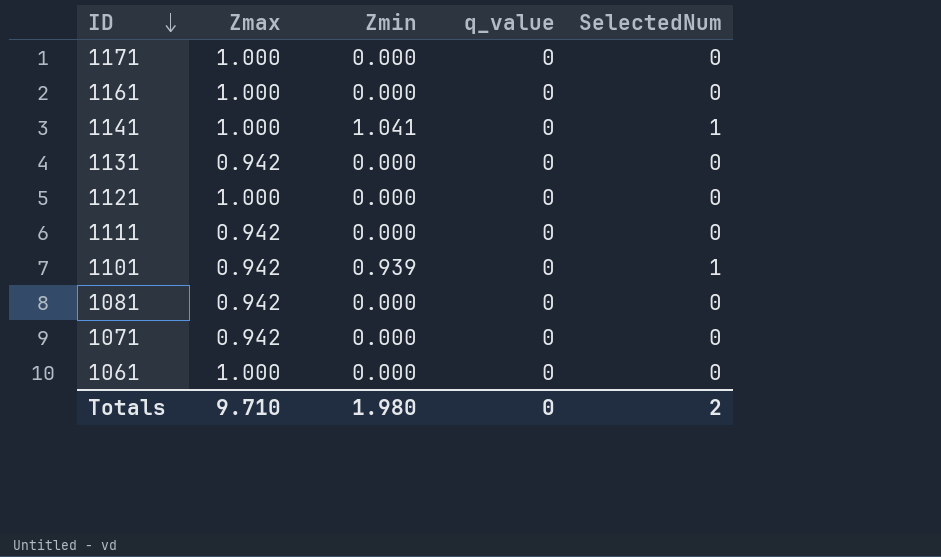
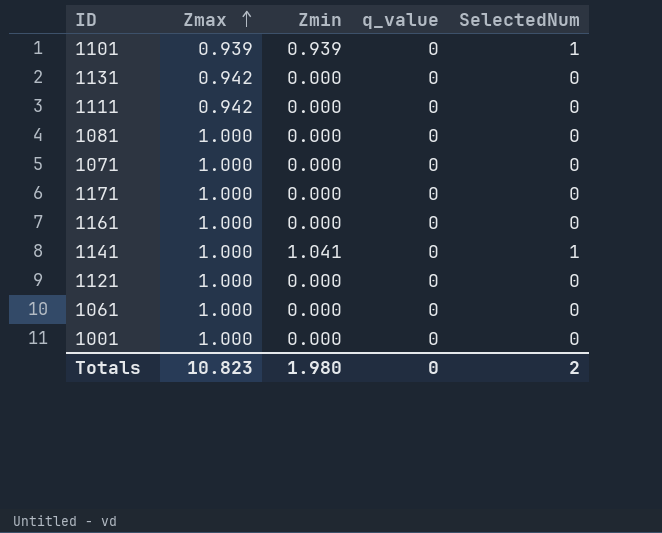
row order: ID descending -> Zmax ascending
1101 | Zmax: 0.942 -> 0.939
1081 | Zmax: 0.942 -> 1.000
1071 | Zmax: 0.942 -> 1.000
row 1001: none -> 1.000 | 0.000 | 0 | 0
Totals | Zmax: 9.710 -> 10.823

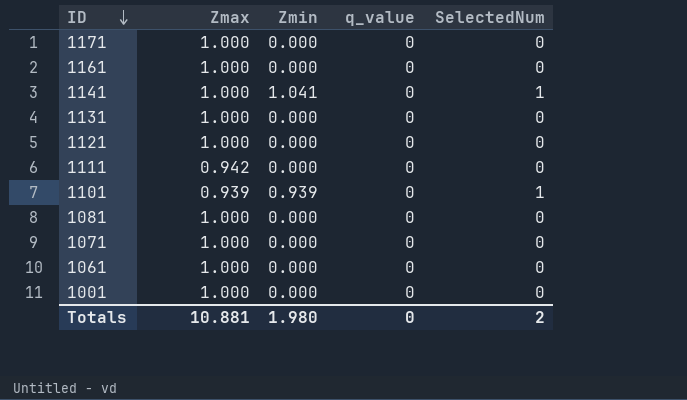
row order: Zmax ascending -> ID descending
1131 | Zmax: 0.942 -> 1.000
Totals | Zmax: 10.823 -> 10.881

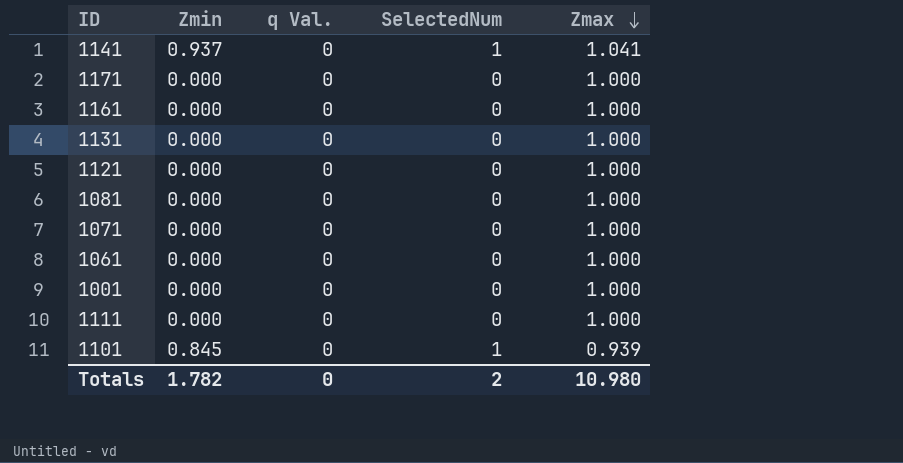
row order: ID descending -> Zmax descending
column name: q_value -> q Val.
column Zmax | position: 2 -> 5
1141 | Zmin: 1.041 -> 0.937
1141 | Zmax: 1.000 -> 1.041
1111 | Zmax: 0.942 -> 1.000
1101 | Zmin: 0.939 -> 0.845
Totals | Zmin: 1.980 -> 1.782
Totals | Zmax: 10.881 -> 10.980

